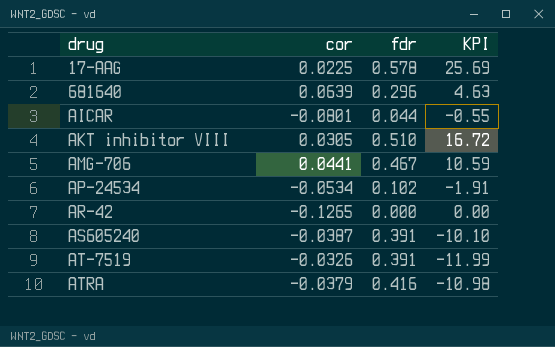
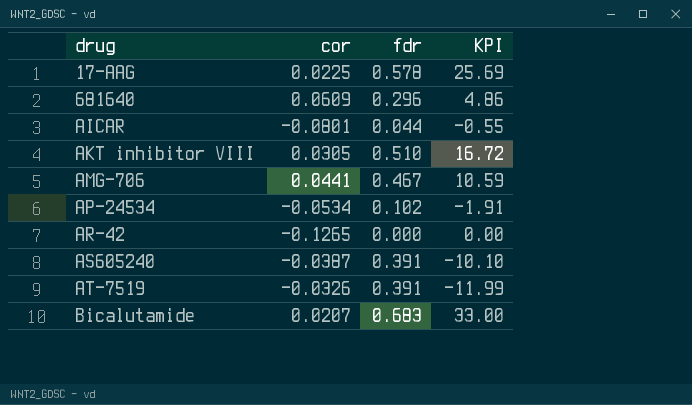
row ATRA: -0.0379 | 0.416 | -10.98 -> none
681640 | cor: 0.0639 -> 0.0609
681640 | KPI: 4.63 -> 4.86
row Bicalutamide: none -> 0.0207 | 0.683 | 33.00

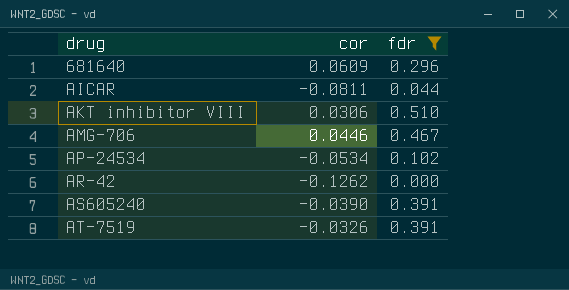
filter: none -> fdr <= 0.510
column KPI | formula: [fdr] / [cor] -> none
AICAR | cor: -0.0801 -> -0.0811
AKT inhibitor VIII | cor: 0.0305 -> 0.0306
AMG-706 | cor: 0.0441 -> 0.0446
AR-42 | cor: -0.1265 -> -0.1262
AS605240 | cor: -0.0387 -> -0.0390

